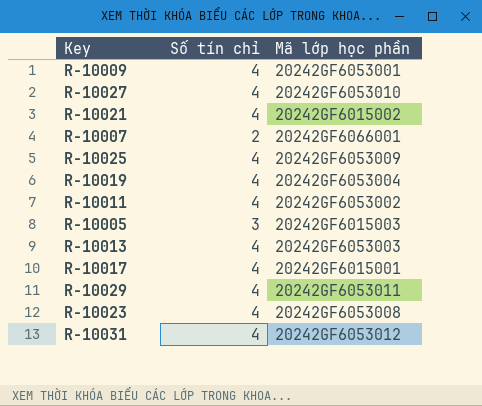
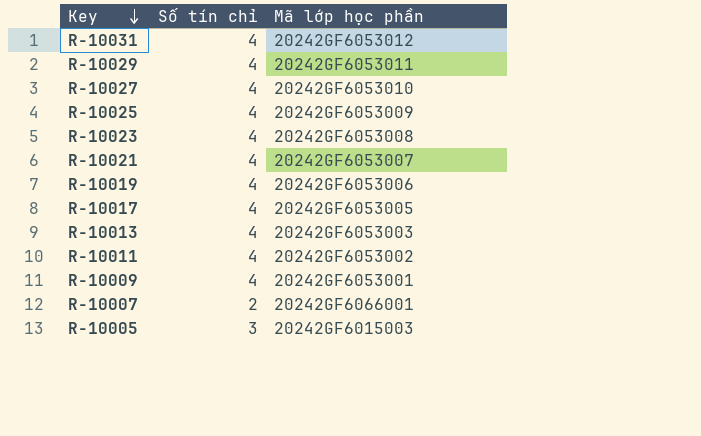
row order: none -> Key descending
R-10021 | Mã lớp học phần: 20242GF6015002 -> 20242GF6053007
R-10019 | Mã lớp học phần: 20242GF6053004 -> 20242GF6053006
R-10017 | Mã lớp học phần: 20242GF6015001 -> 20242GF6053005

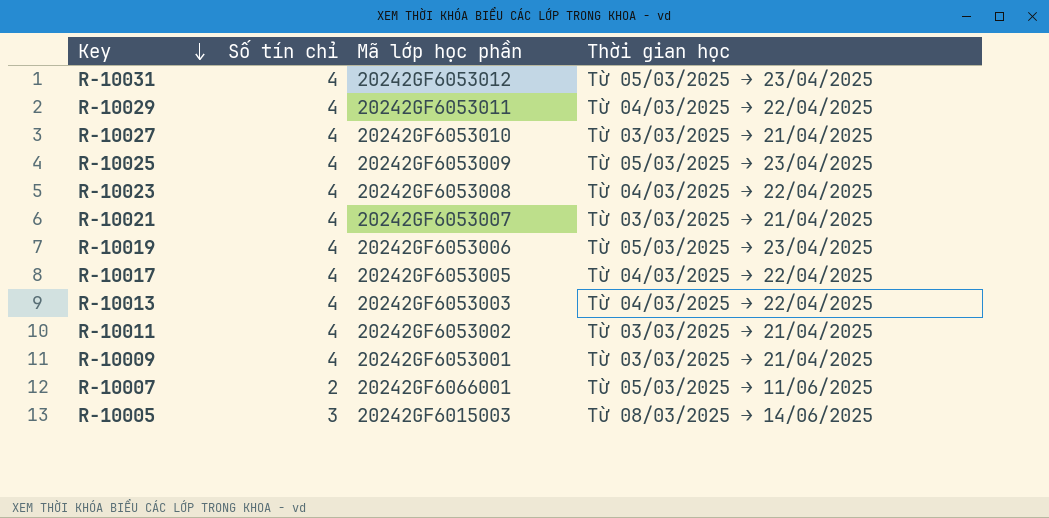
column Thời gian học | position: none -> 4

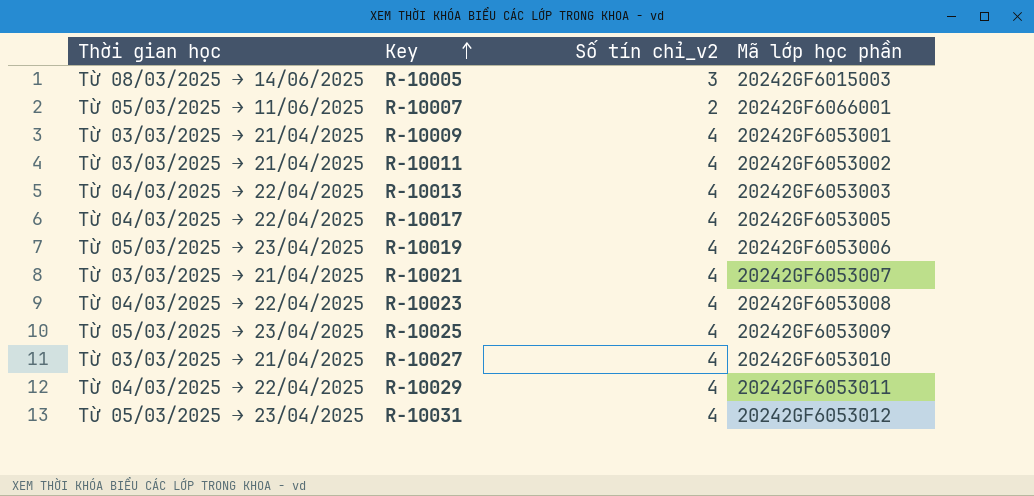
row order: Key descending -> Key ascending
column Thời gian học | position: 4 -> 1
column name: Số tín chỉ -> Số tín chỉ_v2

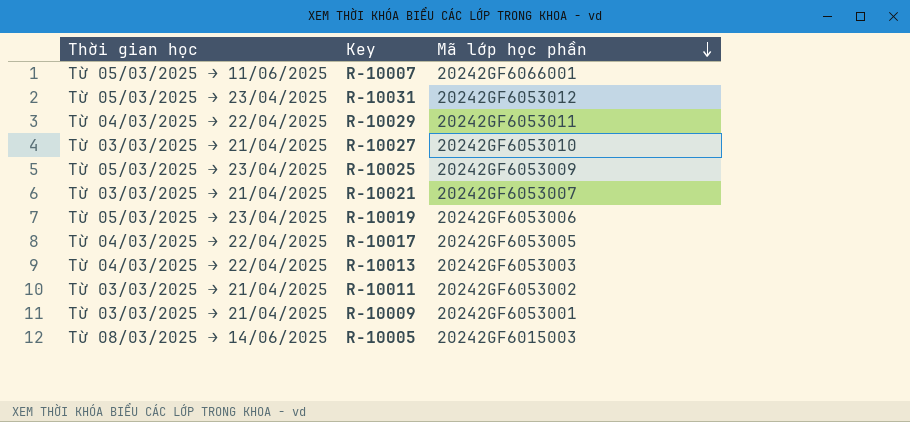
row order: Key ascending -> Mã lớp học phần descending
column Số tín chỉ_v2 | position: 3 -> none
row R-10023: Từ 04/03/2025 → 22/04/2025 | 4 | 20242GF6053008 -> none

